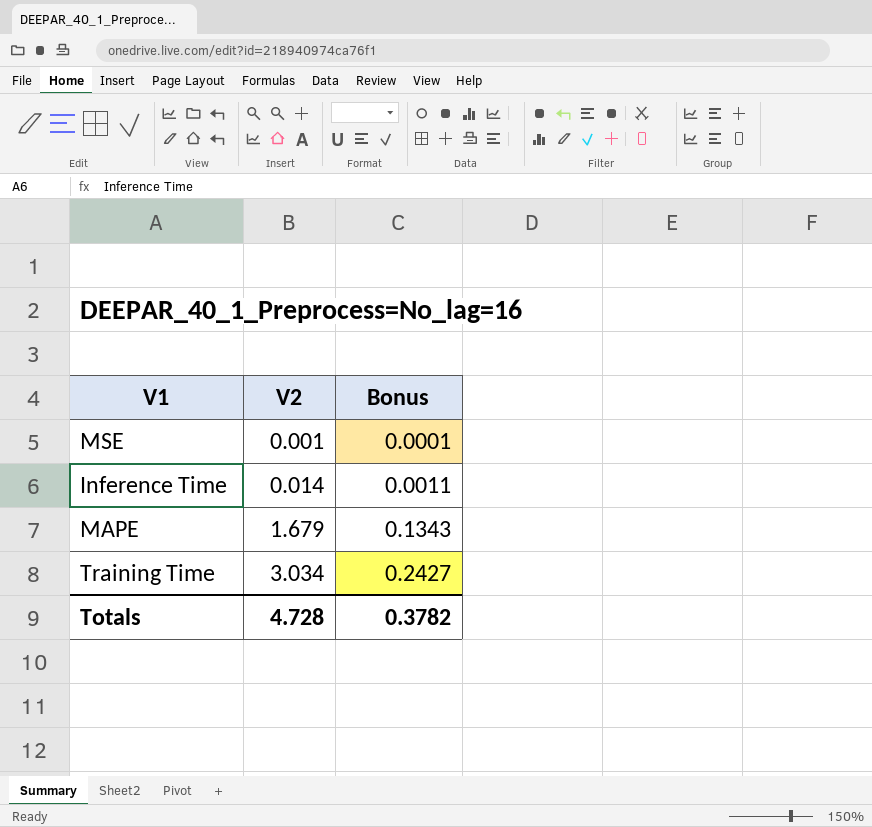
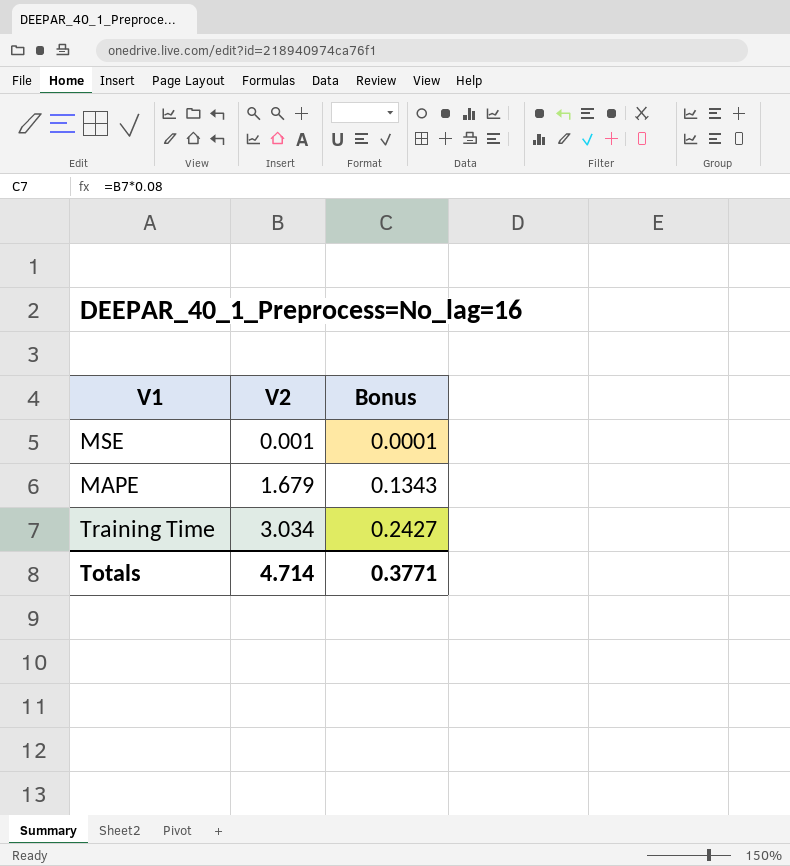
row Inference Time: 0.014 | 0.0011 -> none
Totals | V2: 4.728 -> 4.714
Totals | Bonus: 0.3782 -> 0.3771

